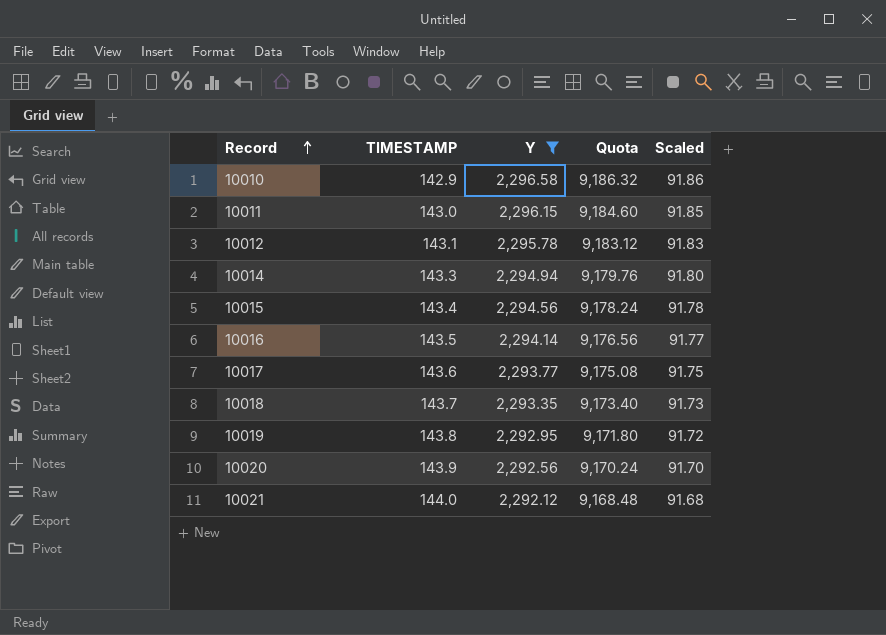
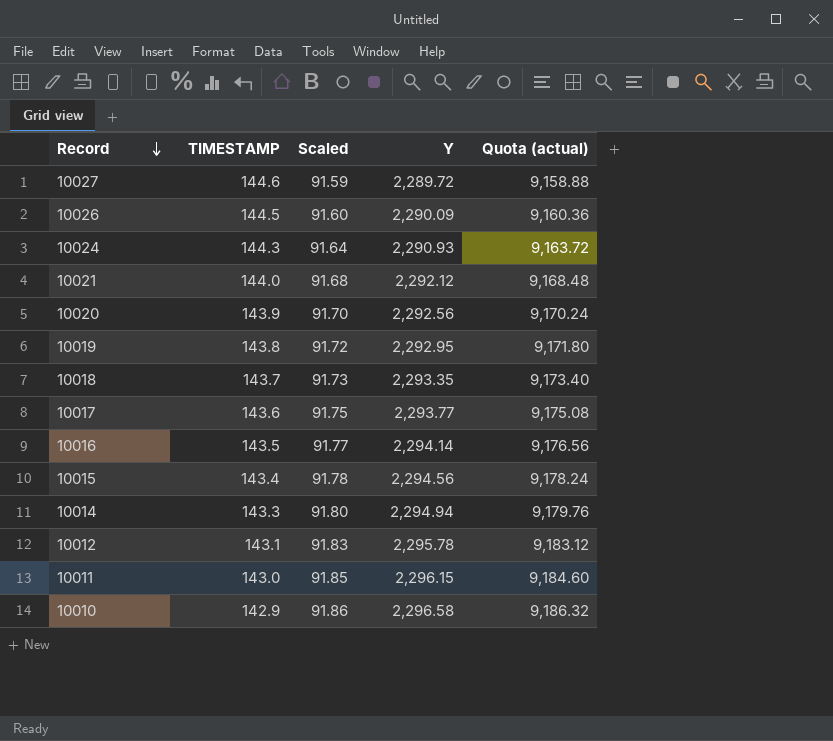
filter: Y >= 2,292.12 -> none
row order: Record ascending -> Record descending
column Scaled | position: 5 -> 3
column name: Quota -> Quota (actual)

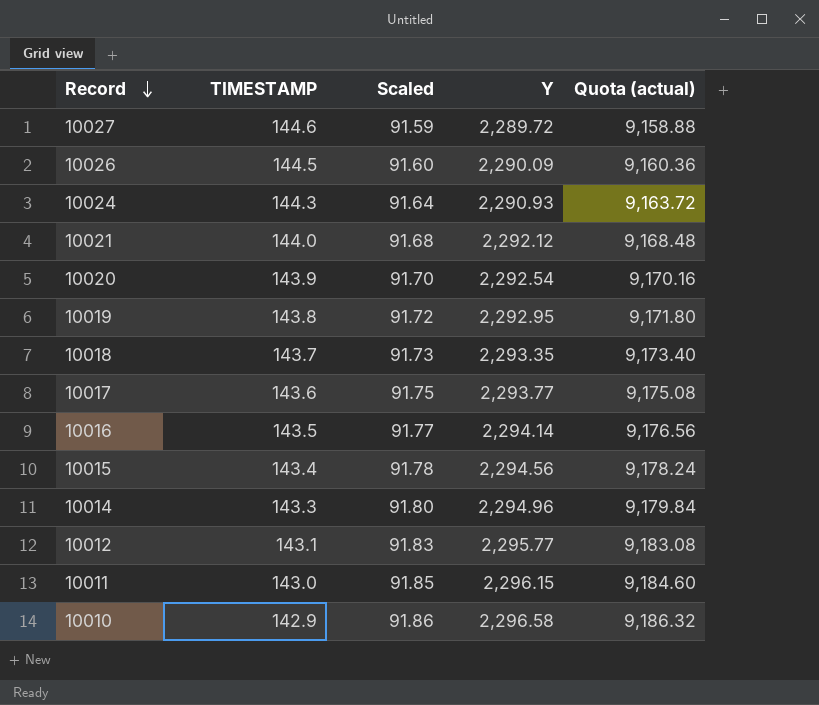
10020 | Y: 2,292.56 -> 2,292.54
10020 | Quota (actual): 9,170.24 -> 9,170.16
10014 | Y: 2,294.94 -> 2,294.96
10014 | Quota (actual): 9,179.76 -> 9,179.84
10012 | Y: 2,295.78 -> 2,295.77
10012 | Quota (actual): 9,183.12 -> 9,183.08

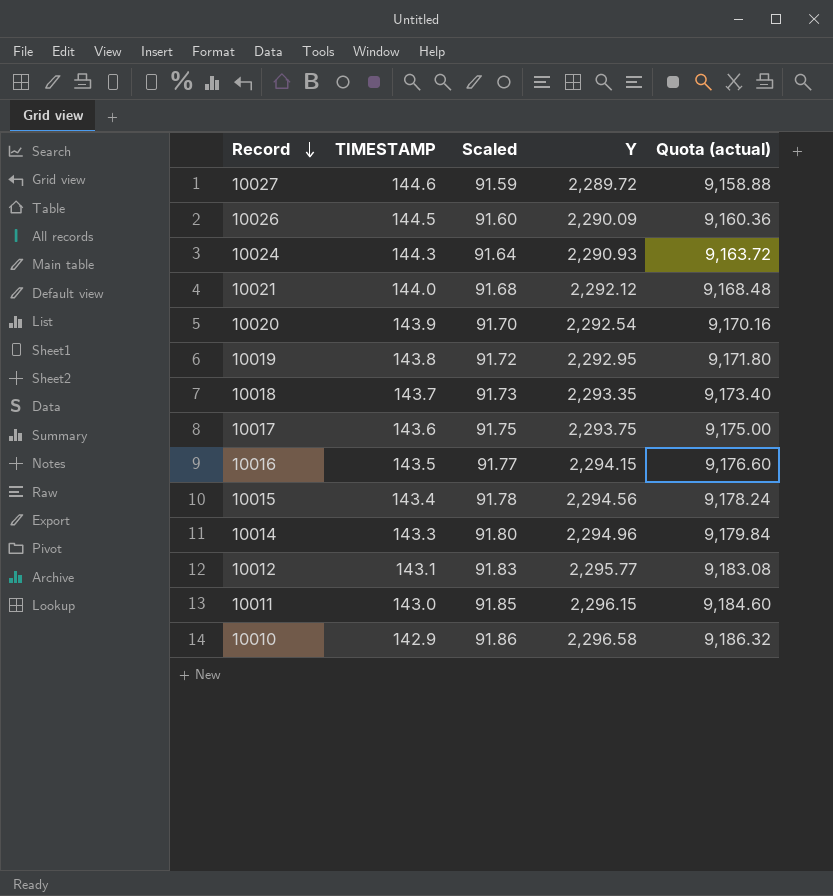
10017 | Y: 2,293.77 -> 2,293.75
10017 | Quota (actual): 9,175.08 -> 9,175.00
10016 | Y: 2,294.14 -> 2,294.15
10016 | Quota (actual): 9,176.56 -> 9,176.60

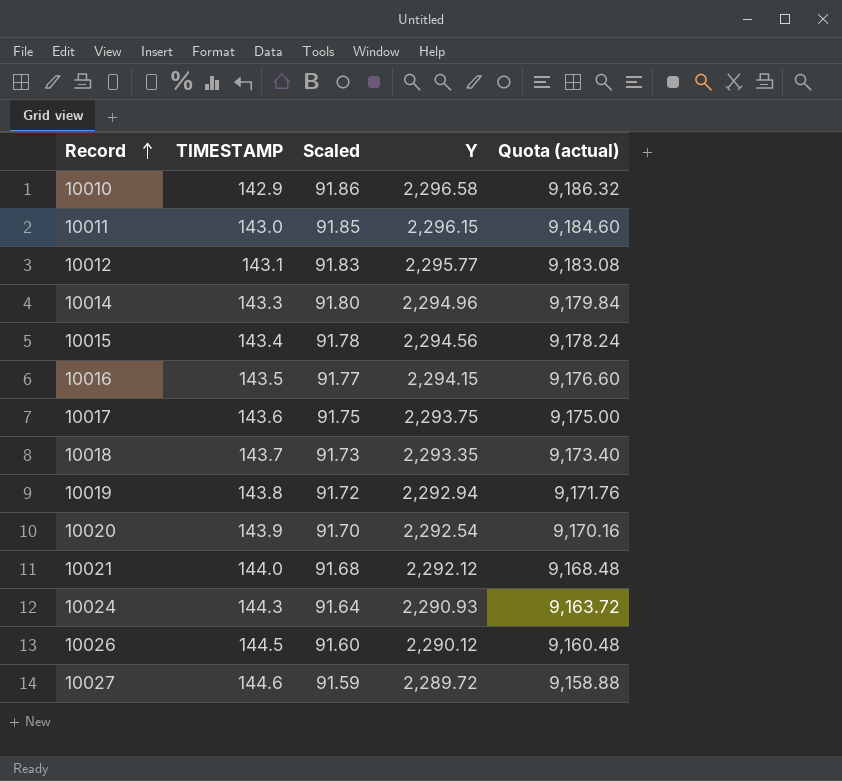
row order: Record descending -> Record ascending
10019 | Y: 2,292.95 -> 2,292.94
10019 | Quota (actual): 9,171.80 -> 9,171.76
10026 | Y: 2,290.09 -> 2,290.12
10026 | Quota (actual): 9,160.36 -> 9,160.48

